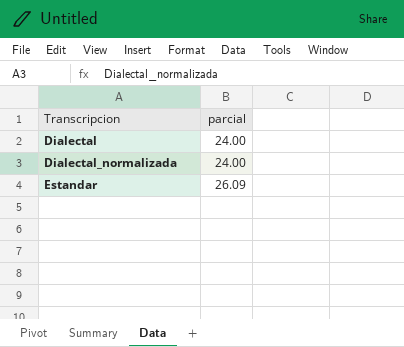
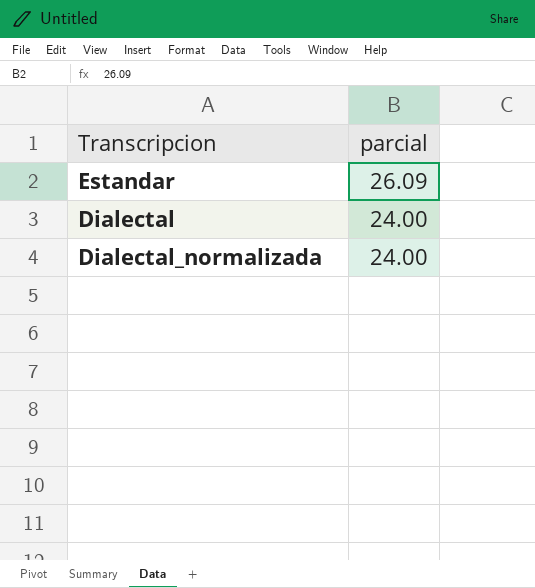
row order: Transcripcion ascending -> parcial descending

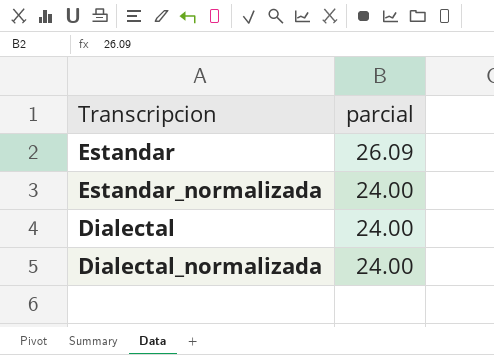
row Estandar_normalizada: none -> 24.00

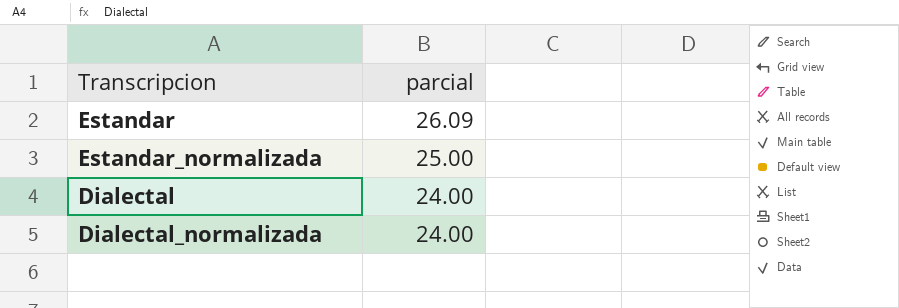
Estandar_normalizada | parcial: 24.00 -> 25.00

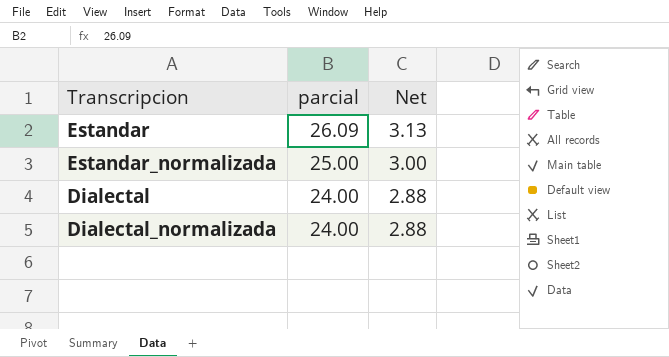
column Net | formula: none -> [parcial] * 0.12

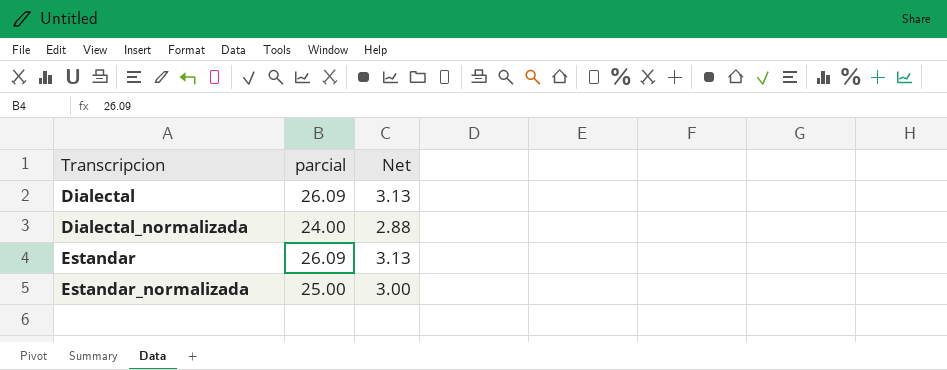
row order: parcial descending -> Transcripcion ascending
Dialectal | parcial: 24.00 -> 26.09
Dialectal | Net: 2.88 -> 3.13

